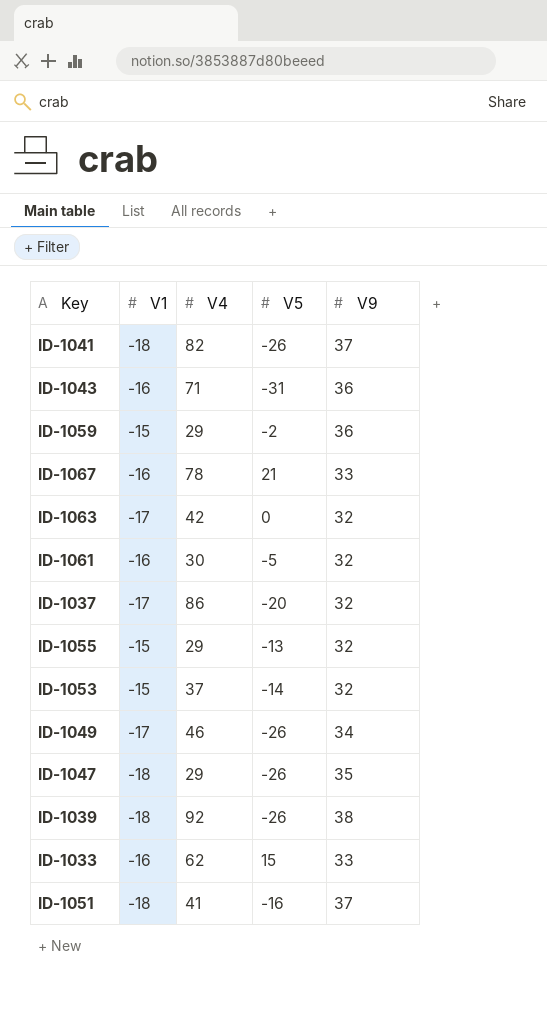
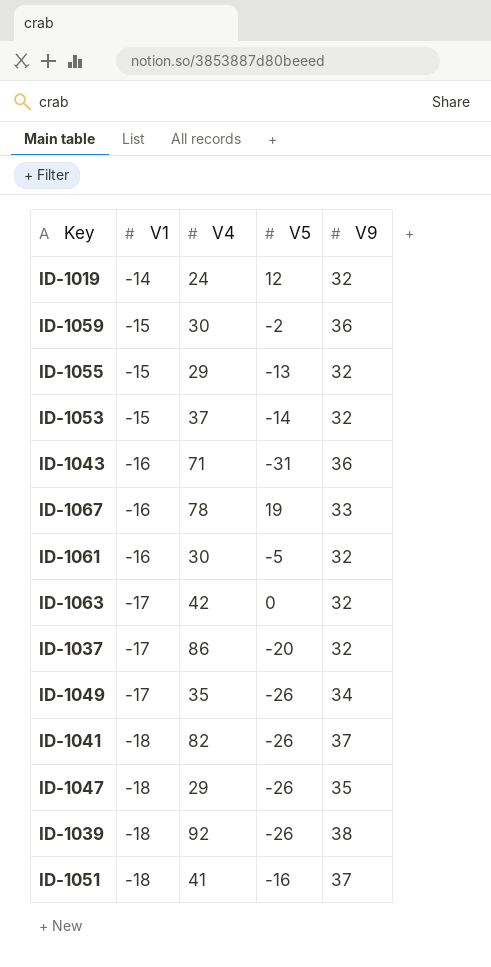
row order: none -> V1 descending
row ID-1033: -16 | 62 | 15 | 33 -> none
row ID-1019: none -> -14 | 24 | 12 | 32
ID-1059 | V4: 29 -> 30
ID-1067 | V5: 21 -> 19
ID-1049 | V4: 46 -> 35

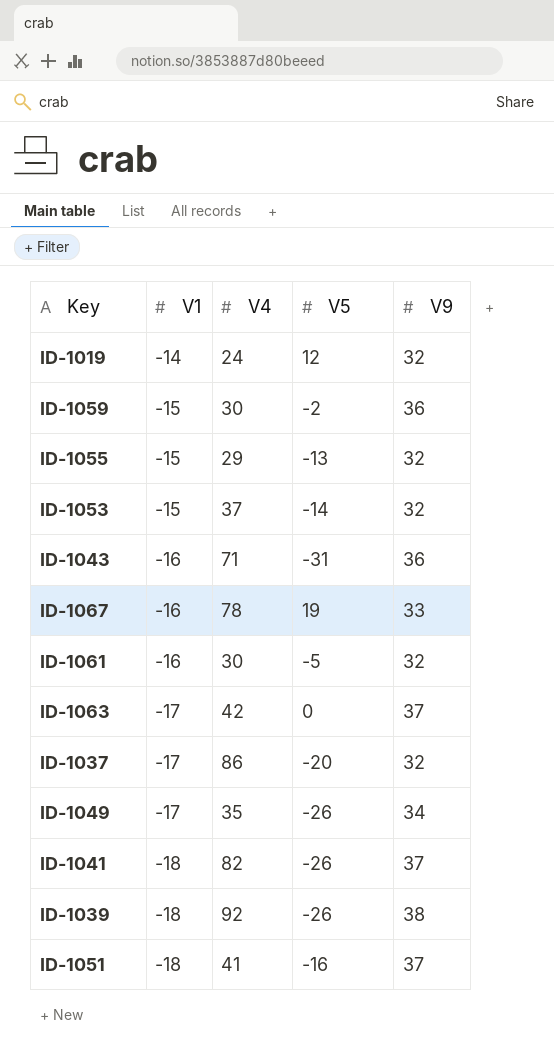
row ID-1047: -18 | 29 | -26 | 35 -> none
ID-1063 | V9: 32 -> 37

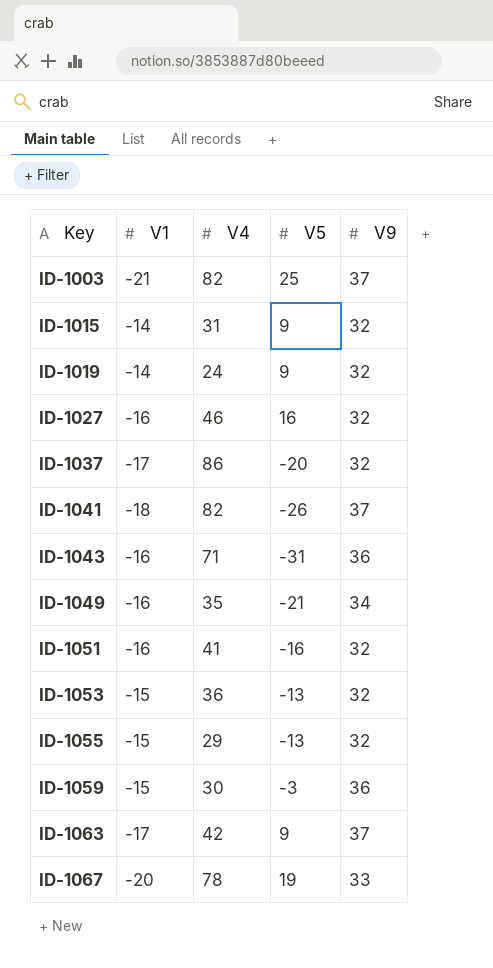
row order: V1 descending -> Key ascending
row ID-1061: -16 | 30 | -5 | 32 -> none
row ID-1039: -18 | 92 | -26 | 38 -> none
row ID-1003: none -> -21 | 82 | 25 | 37
row ID-1015: none -> -14 | 31 | 9 | 32
ID-1019 | V5: 12 -> 9
row ID-1027: none -> -16 | 46 | 16 | 32
ID-1049 | V1: -17 -> -16
ID-1049 | V5: -26 -> -21
ID-1051 | V1: -18 -> -16
ID-1051 | V9: 37 -> 32
ID-1053 | V4: 37 -> 36
ID-1053 | V5: -14 -> -13
ID-1059 | V5: -2 -> -3
ID-1063 | V5: 0 -> 9
ID-1067 | V1: -16 -> -20

